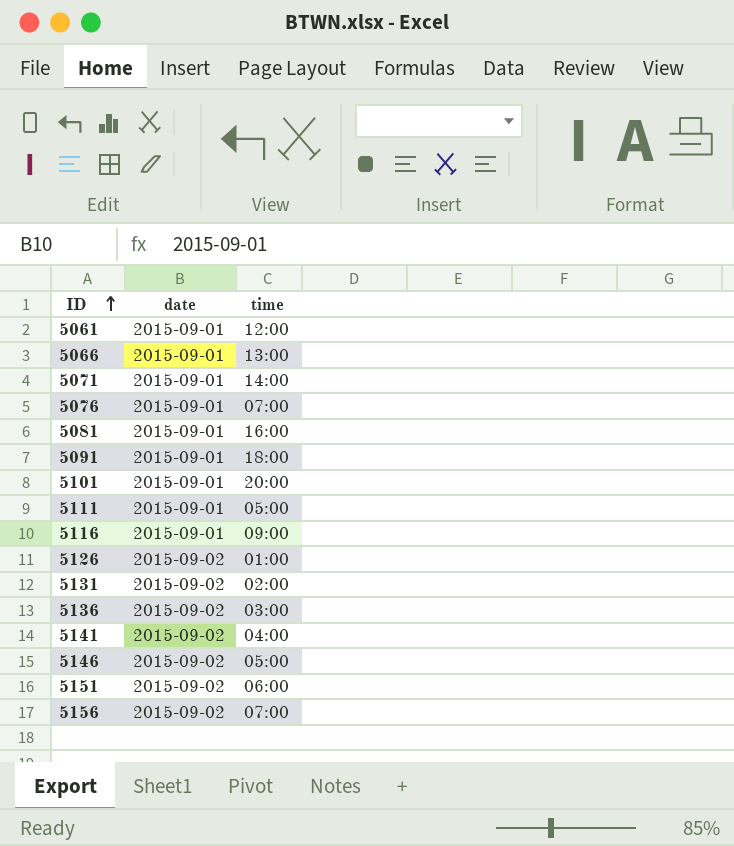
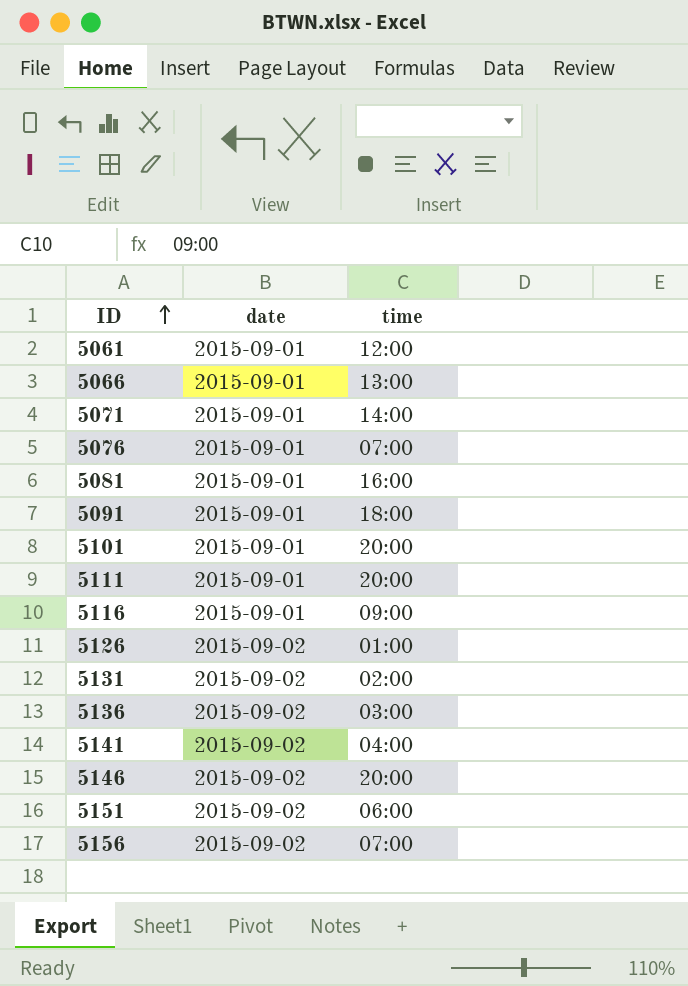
5111 | time: 05:00 -> 20:00
5146 | time: 05:00 -> 20:00

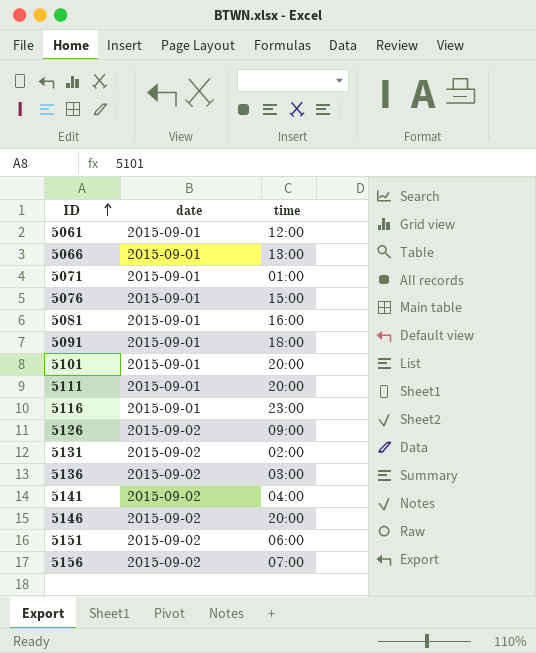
5071 | time: 14:00 -> 01:00
5076 | time: 07:00 -> 15:00
5116 | time: 09:00 -> 23:00
5126 | time: 01:00 -> 09:00

